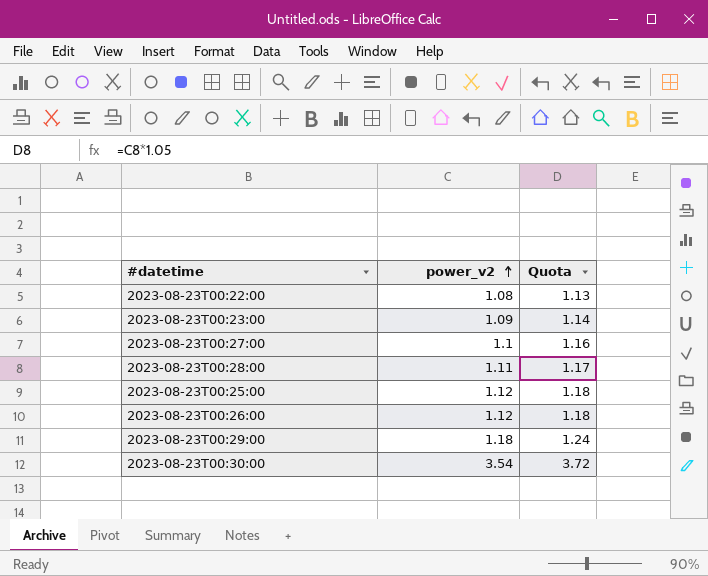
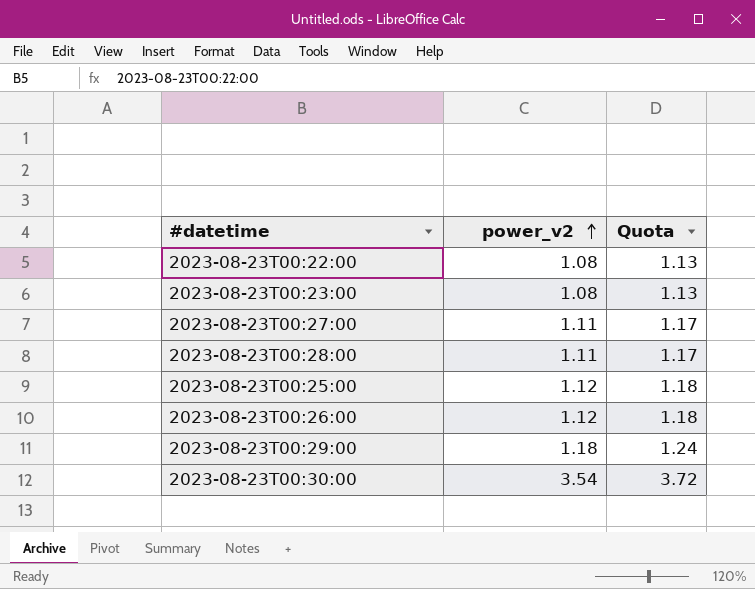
2023-08-23T00:23:00 | power_v2: 1.09 -> 1.08
2023-08-23T00:23:00 | Quota: 1.14 -> 1.13
2023-08-23T00:27:00 | power_v2: 1.1 -> 1.11
2023-08-23T00:27:00 | Quota: 1.16 -> 1.17

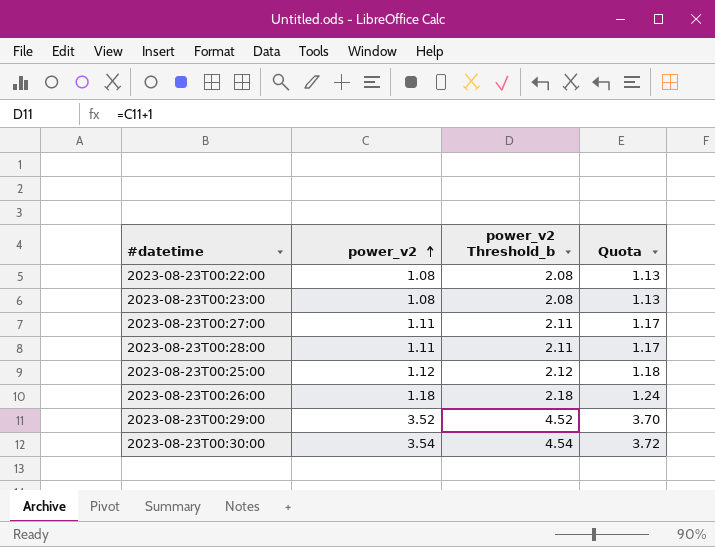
column power_v2 Threshold_b | formula: none -> [power_v2] + 1
2023-08-23T00:26:00 | power_v2: 1.12 -> 1.18
2023-08-23T00:26:00 | Quota: 1.18 -> 1.24
2023-08-23T00:29:00 | power_v2: 1.18 -> 3.52
2023-08-23T00:29:00 | Quota: 1.24 -> 3.70

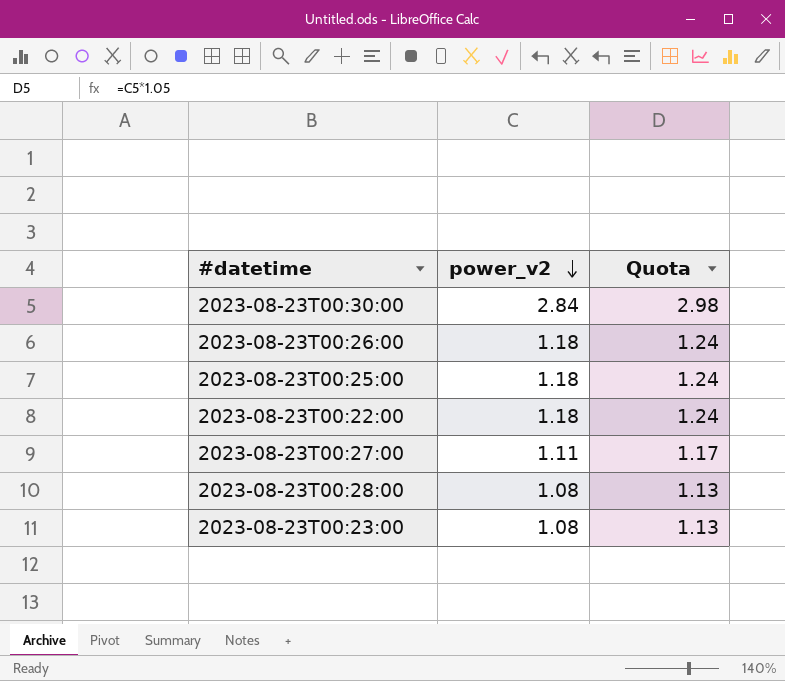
row order: power_v2 ascending -> power_v2 descending
column power_v2 Threshold_b | formula: [power_v2] + 1 -> none
row 2023-08-23T00:29:00: 3.52 | 4.52 | 3.70 -> none
2023-08-23T00:30:00 | power_v2: 3.54 -> 2.84
2023-08-23T00:30:00 | Quota: 3.72 -> 2.98
2023-08-23T00:25:00 | power_v2: 1.12 -> 1.18
2023-08-23T00:25:00 | Quota: 1.18 -> 1.24
2023-08-23T00:22:00 | power_v2: 1.08 -> 1.18
2023-08-23T00:22:00 | Quota: 1.13 -> 1.24
2023-08-23T00:28:00 | power_v2: 1.11 -> 1.08
2023-08-23T00:28:00 | Quota: 1.17 -> 1.13

